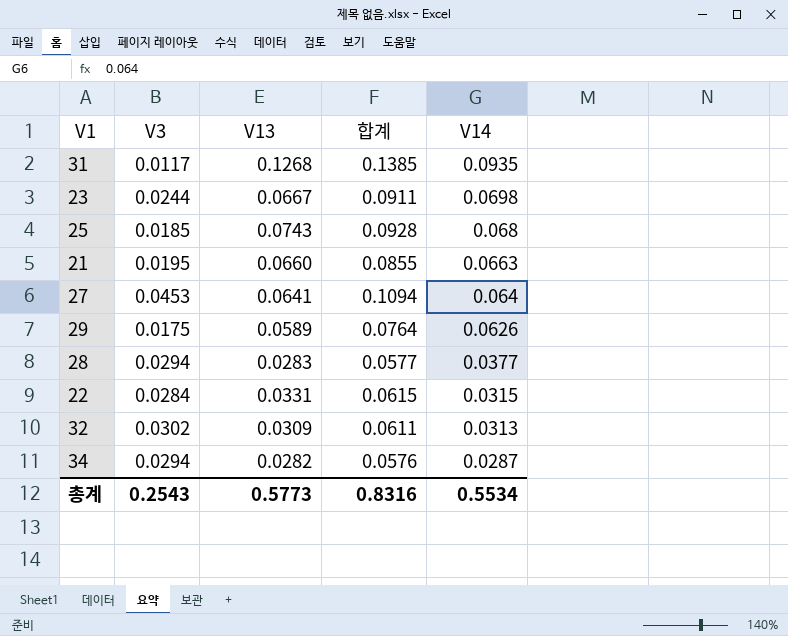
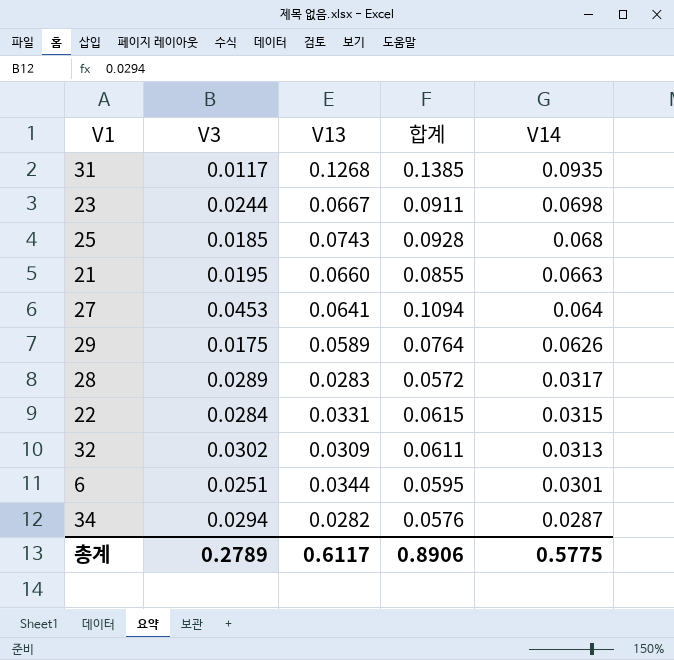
28 | V3: 0.0294 -> 0.0289
28 | 합계: 0.0577 -> 0.0572
28 | V14: 0.0377 -> 0.0317
row 6: none -> 0.0251 | 0.0344 | 0.0595 | 0.0301
총계 | V3: 0.2543 -> 0.2789
총계 | V13: 0.5773 -> 0.6117
총계 | 합계: 0.8316 -> 0.8906
총계 | V14: 0.5534 -> 0.5775

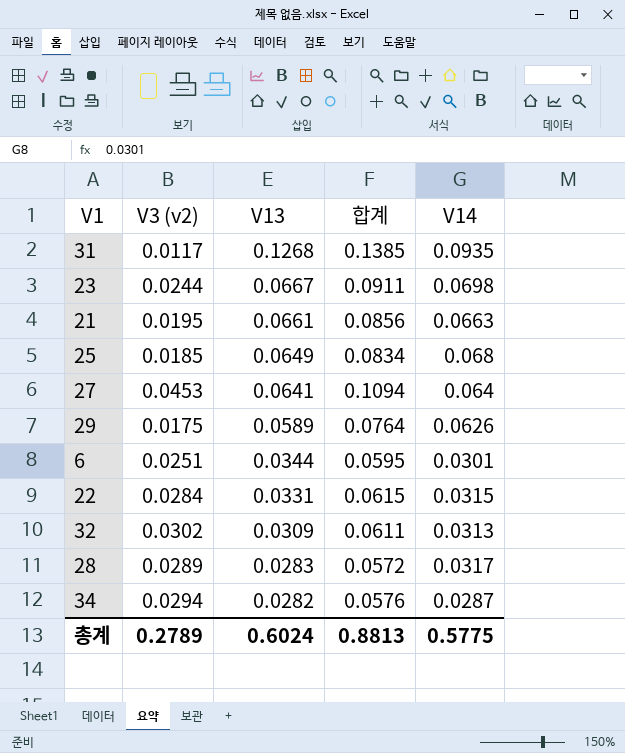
row order: V14 descending -> V13 descending
column name: V3 -> V3 (v2)
21 | V13: 0.0660 -> 0.0661
21 | 합계: 0.0855 -> 0.0856
25 | V13: 0.0743 -> 0.0649
25 | 합계: 0.0928 -> 0.0834
총계 | V13: 0.6117 -> 0.6024
총계 | 합계: 0.8906 -> 0.8813

